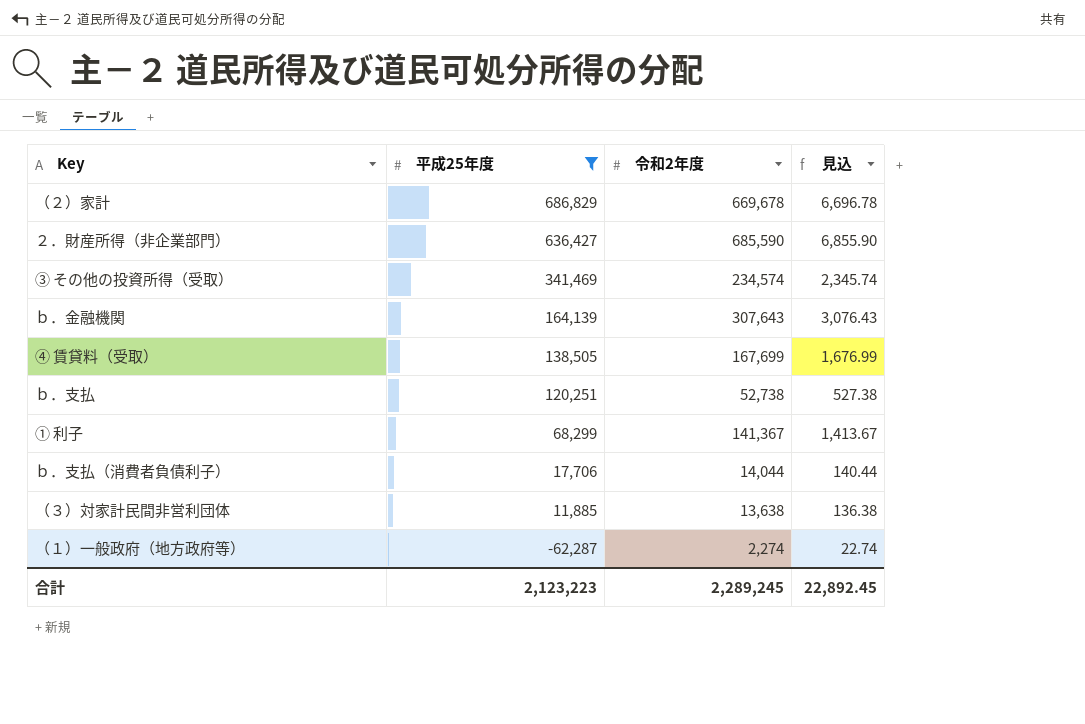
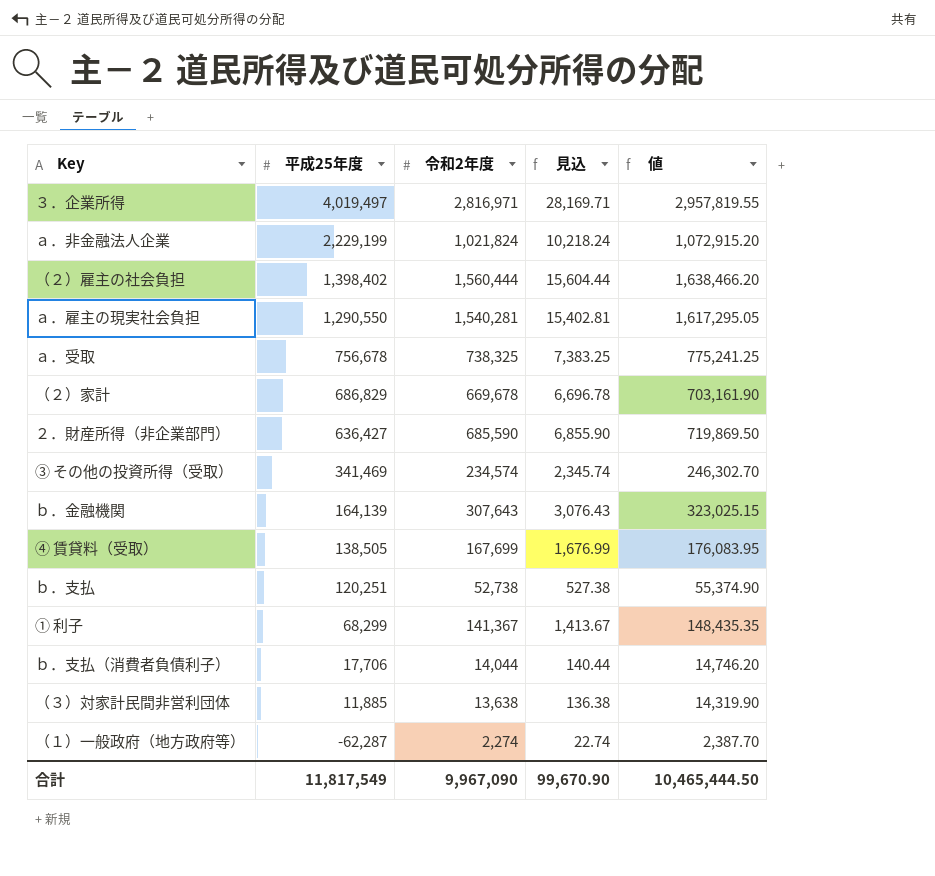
filter: 平成25年度 <= 686,829 -> none
column 値 | formula: none -> [令和2年度] * 1.05
合計 | 平成25年度: 2,123,223 -> 11,817,549
合計 | 令和2年度: 2,289,245 -> 9,967,090
合計 | 見込: 22,892.45 -> 99,670.90

